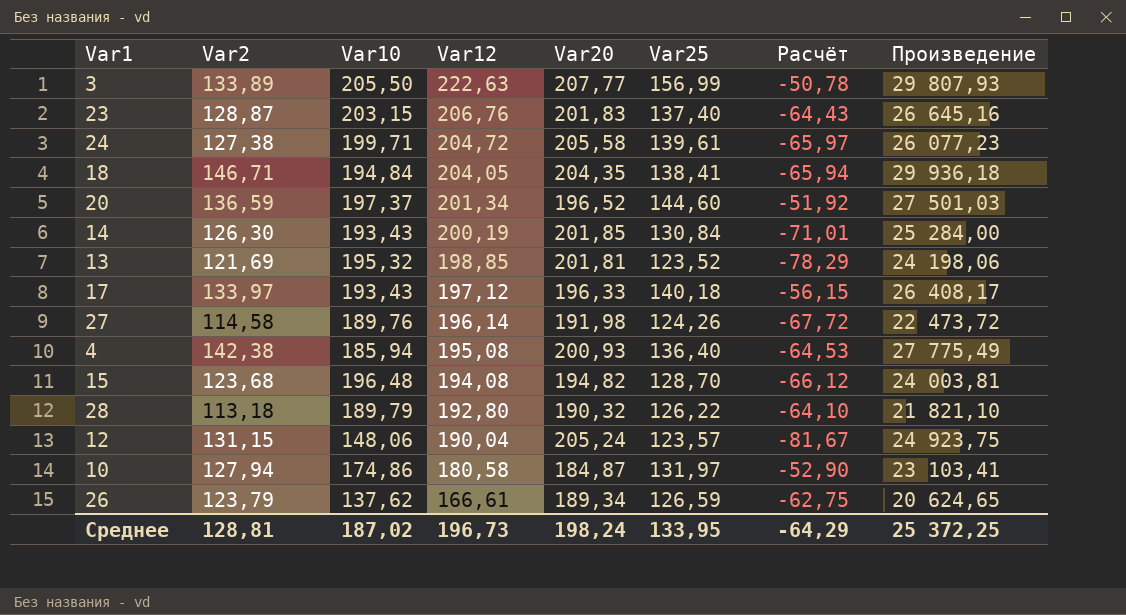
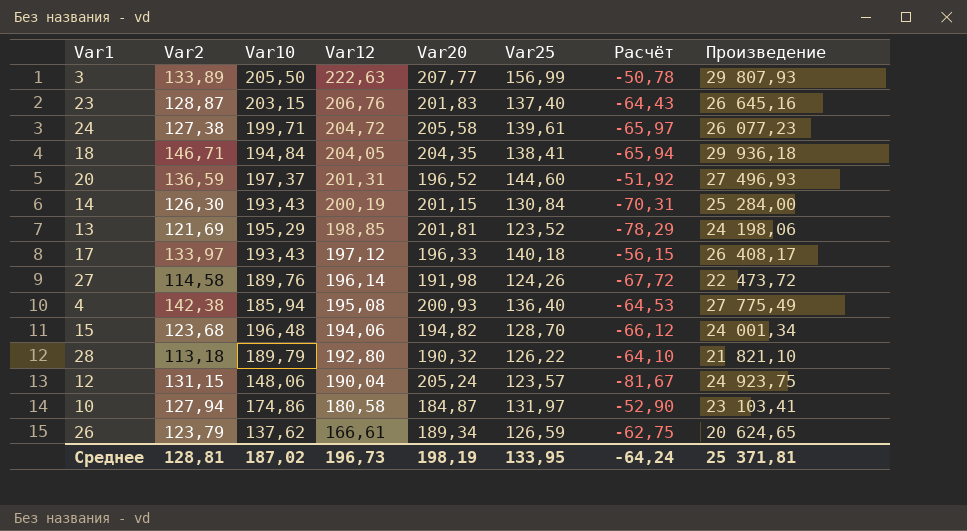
20 | Var12: 201,34 -> 201,31
20 | Произведение: 27 501,03 -> 27 496,93
14 | Var20: 201,85 -> 201,15
14 | Расчёт: -71,01 -> -70,31
13 | Var10: 195,32 -> 195,29
15 | Var12: 194,08 -> 194,06
15 | Произведение: 24 003,81 -> 24 001,34
Среднее | Var20: 198,24 -> 198,19
Среднее | Расчёт: -64,29 -> -64,24
Среднее | Произведение: 25 372,25 -> 25 371,81

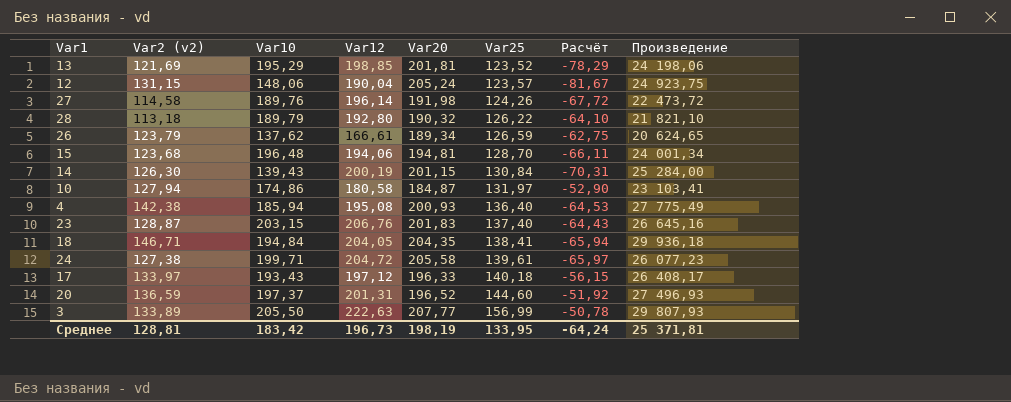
row order: Var12 descending -> Var25 ascending
column name: Var2 -> Var2 (v2)
15 | Var20: 194,82 -> 194,81
15 | Расчёт: -66,12 -> -66,11
14 | Var10: 193,43 -> 139,43
Среднее | Var10: 187,02 -> 183,42

